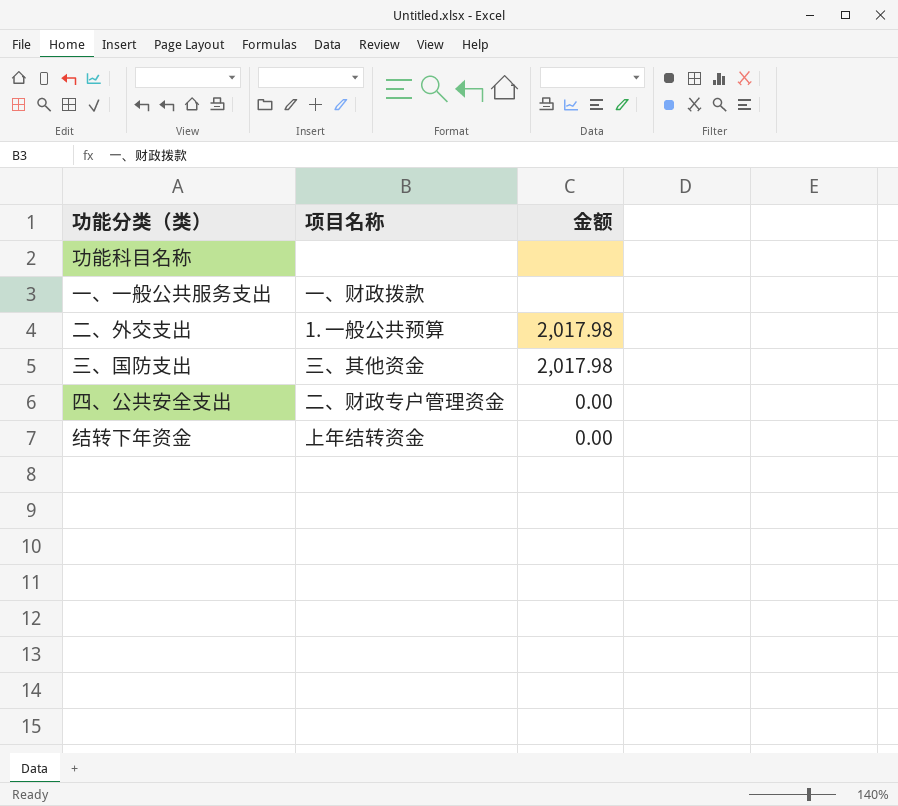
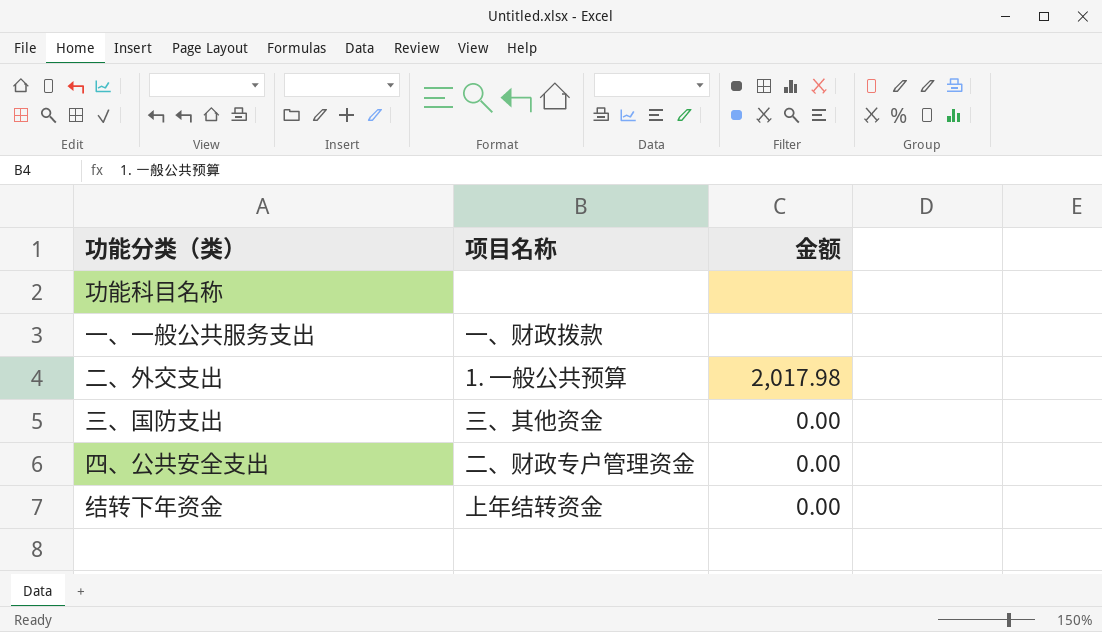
三、国防支出 | 金额: 2,017.98 -> 0.00

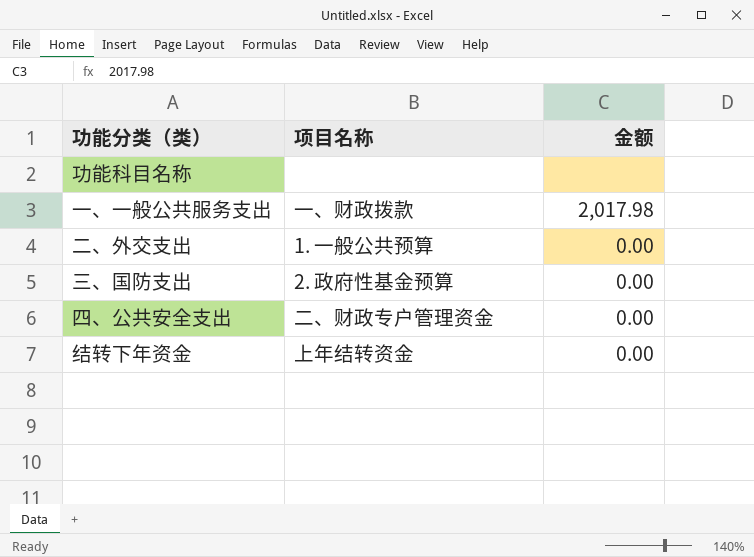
一、一般公共服务支出 | 金额: none -> 2,017.98
二、外交支出 | 金额: 2,017.98 -> 0.00
三、国防支出 | 项目名称: 三、其他资金 -> 2. 政府性基金预算

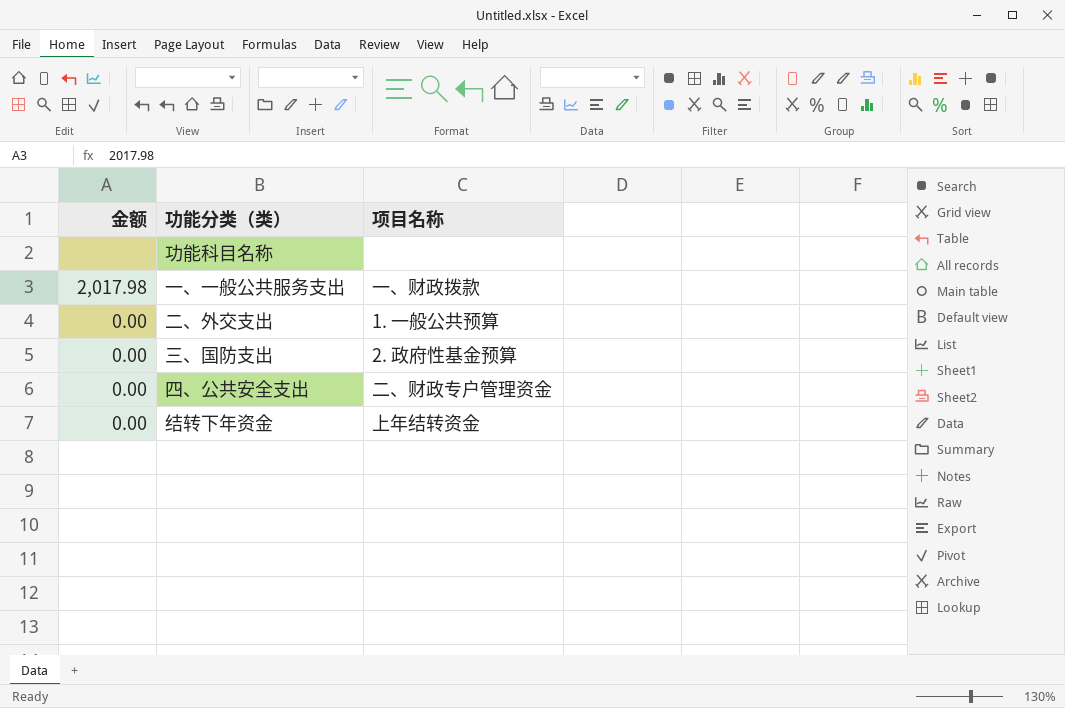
column 金额 | position: 3 -> 1

